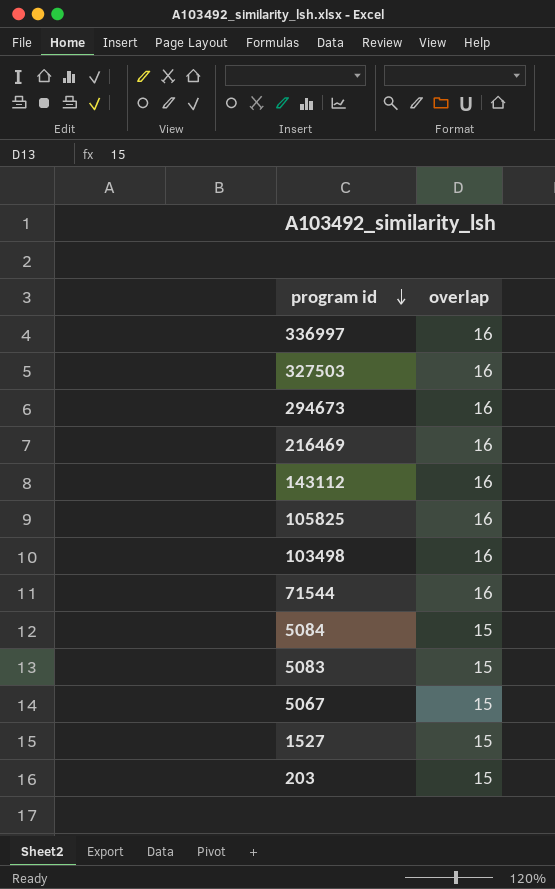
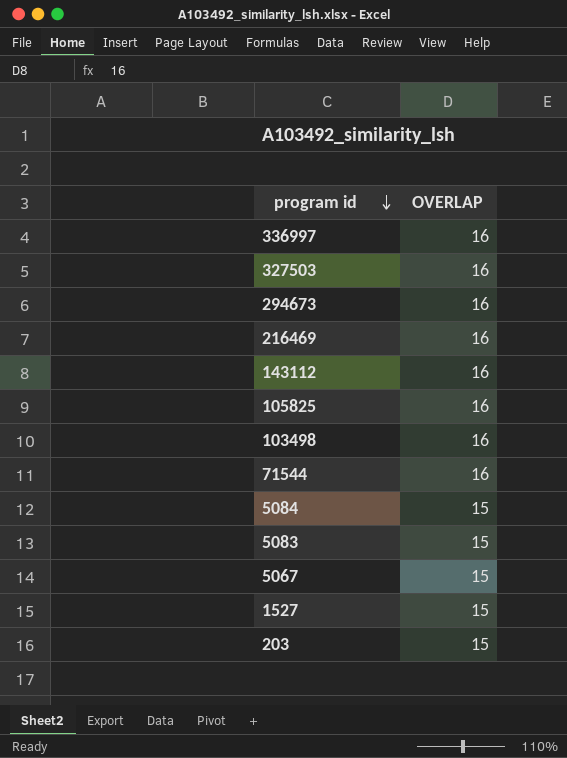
column name: overlap -> OVERLAP

